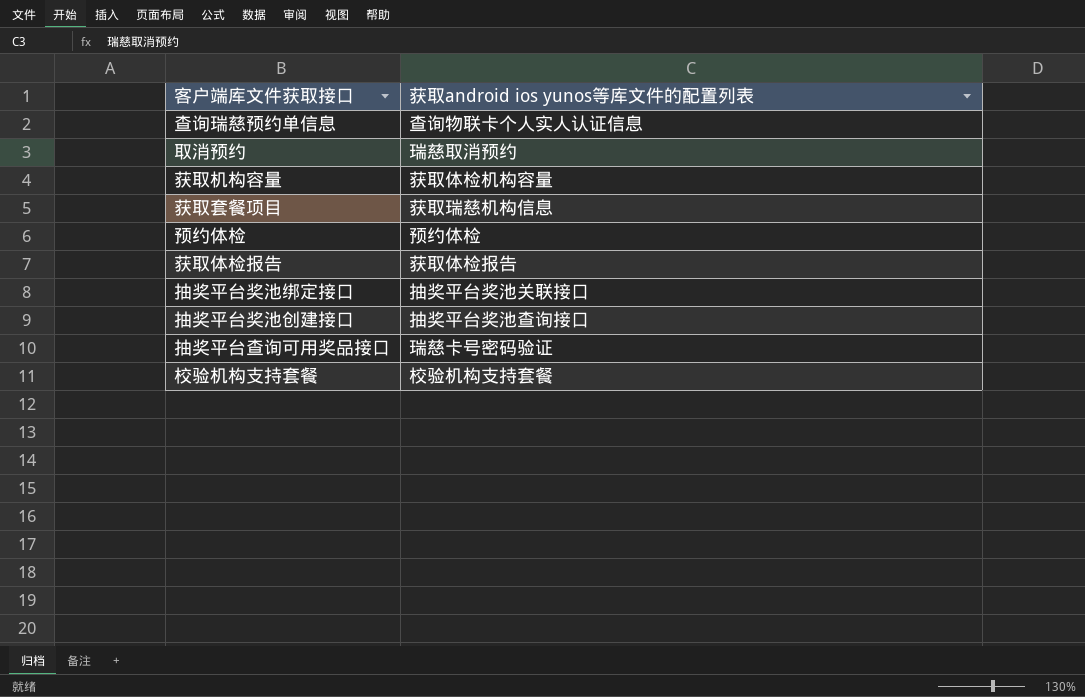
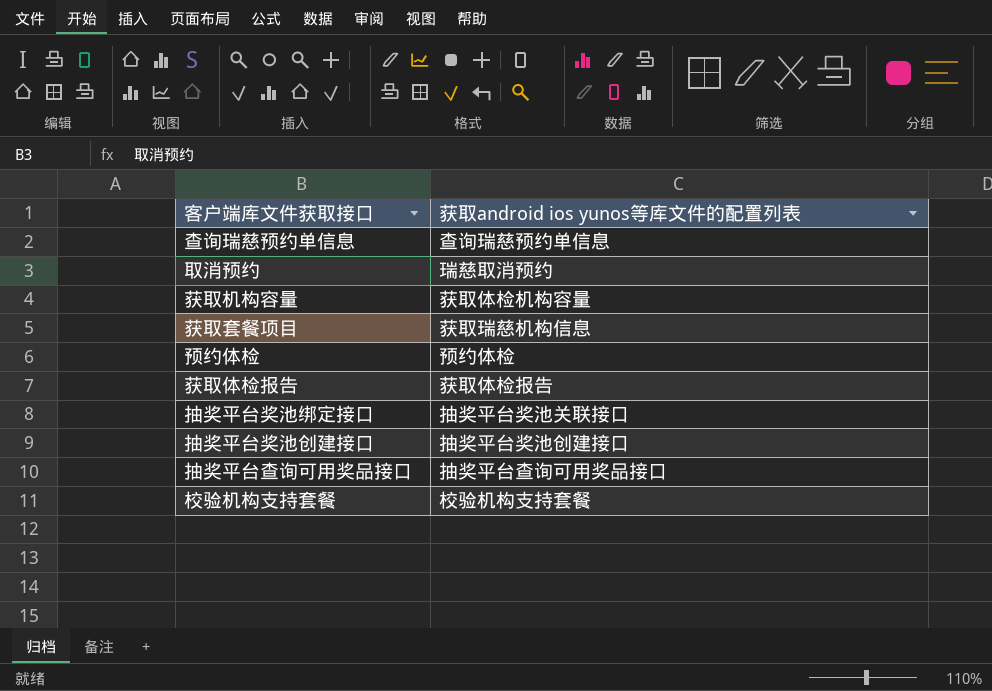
查询瑞慈预约单信息 | 获取android ios yunos等库文件的配置列表: 查询物联卡个人实人认证信息 -> 查询瑞慈预约单信息
抽奖平台奖池创建接口 | 获取android ios yunos等库文件的配置列表: 抽奖平台奖池查询接口 -> 抽奖平台奖池创建接口
抽奖平台查询可用奖品接口 | 获取android ios yunos等库文件的配置列表: 瑞慈卡号密码验证 -> 抽奖平台查询可用奖品接口

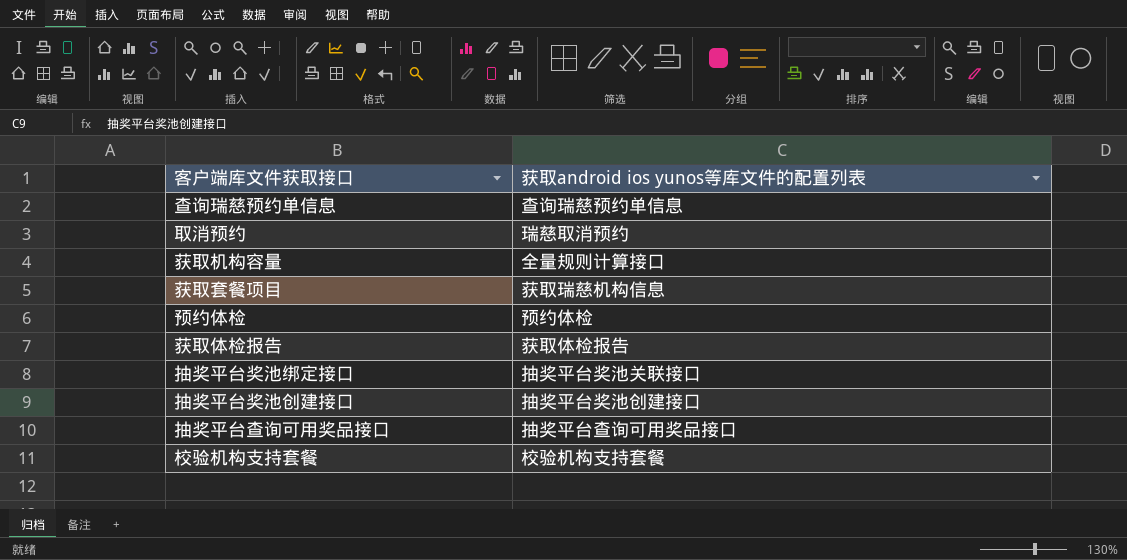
获取机构容量 | 获取android ios yunos等库文件的配置列表: 获取体检机构容量 -> 全量规则计算接口

